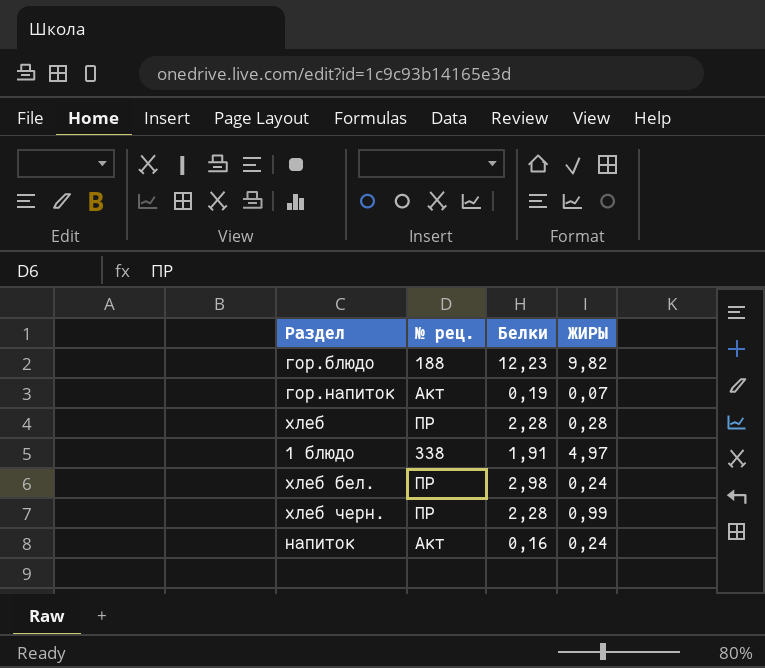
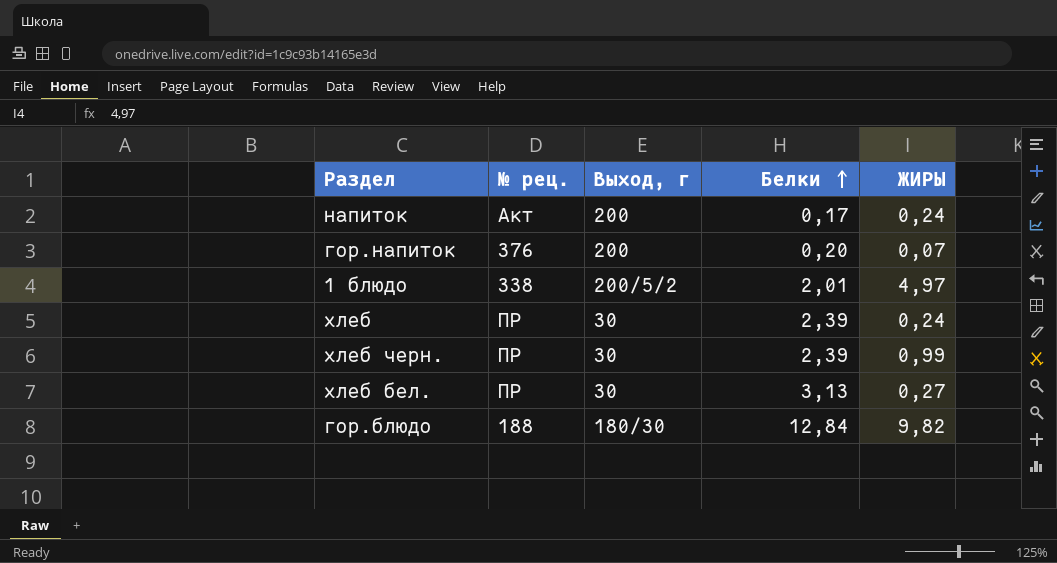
row order: none -> Белки ascending
column Выход, г | position: none -> 3
напиток | Белки: 0,16 -> 0,17
гор.напиток | № рец.: Акт -> 376
гор.напиток | Белки: 0,19 -> 0,20
1 блюдо | Белки: 1,91 -> 2,01
хлеб | Белки: 2,28 -> 2,39
хлеб | ЖИРЫ: 0,28 -> 0,24
хлеб черн. | Белки: 2,28 -> 2,39
хлеб бел. | Белки: 2,98 -> 3,13
хлеб бел. | ЖИРЫ: 0,24 -> 0,27
гор.блюдо | Белки: 12,23 -> 12,84

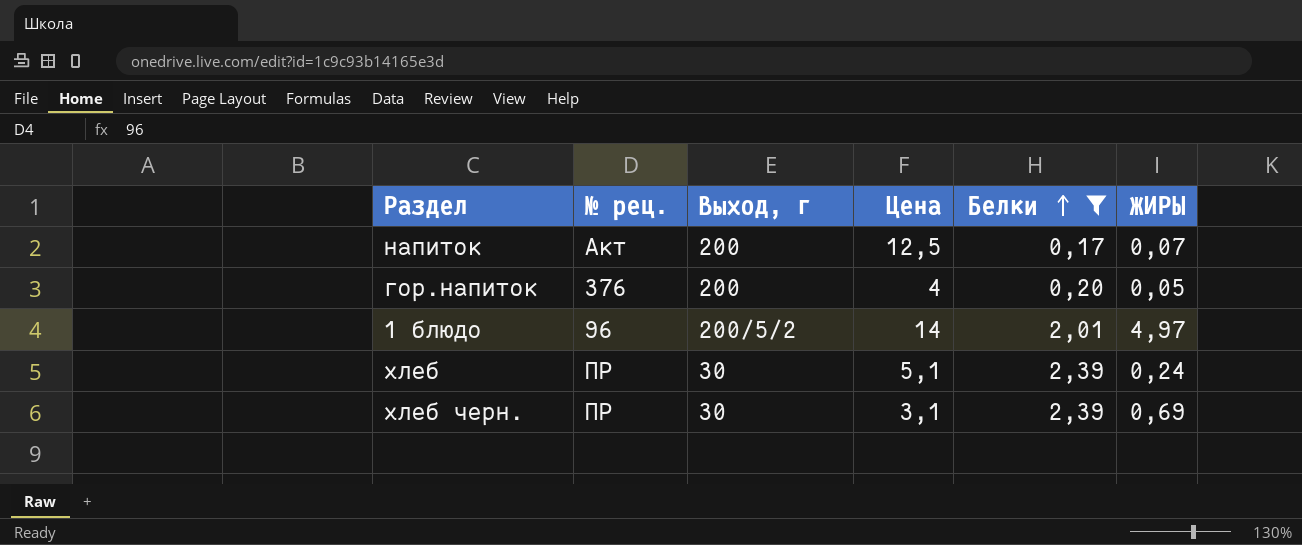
filter: none -> Белки <= 2,39
column Цена | position: none -> 4
напиток | ЖИРЫ: 0,24 -> 0,07
гор.напиток | ЖИРЫ: 0,07 -> 0,05
1 блюдо | № рец.: 338 -> 96
хлеб черн. | ЖИРЫ: 0,99 -> 0,69

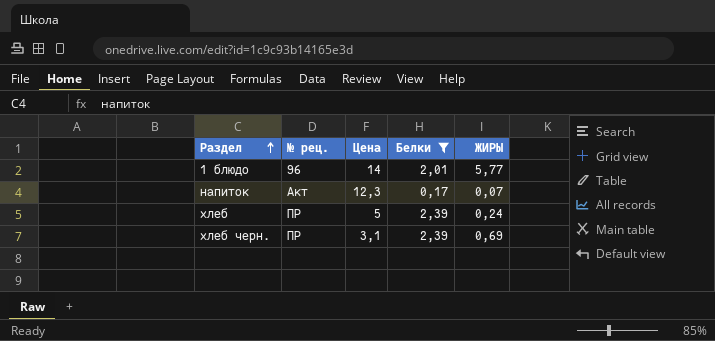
row order: Белки ascending -> Раздел ascending
column Выход, г | position: 3 -> none
row гор.напиток: 376 | 200 | 4 | 0,20 | 0,05 -> none
1 блюдо | ЖИРЫ: 4,97 -> 5,77
напиток | Цена: 12,5 -> 12,3
хлеб | Цена: 5,1 -> 5

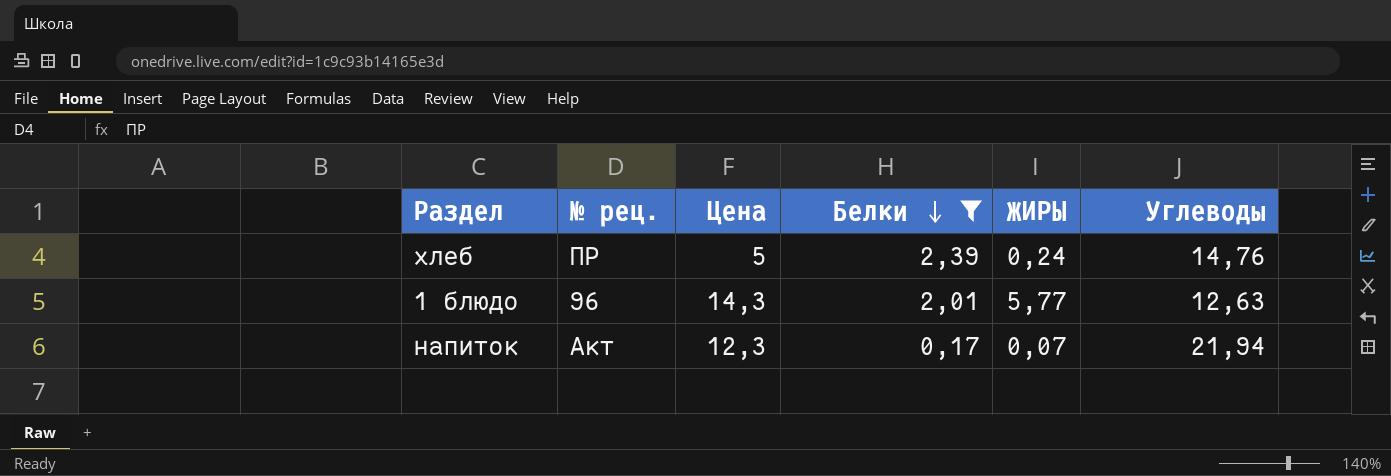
row order: Раздел ascending -> Белки descending
column Углеводы | position: none -> 6
row хлеб черн.: ПР | 3,1 | 2,39 | 0,69 -> none
1 блюдо | Цена: 14 -> 14,3

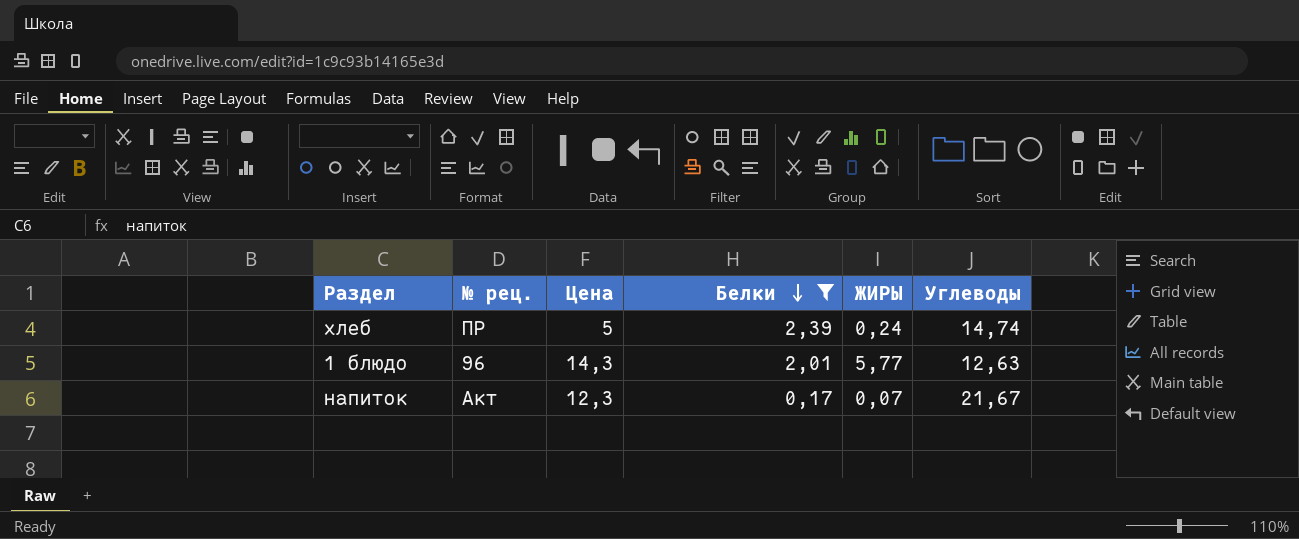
хлеб | Углеводы: 14,76 -> 14,74
напиток | Углеводы: 21,94 -> 21,67

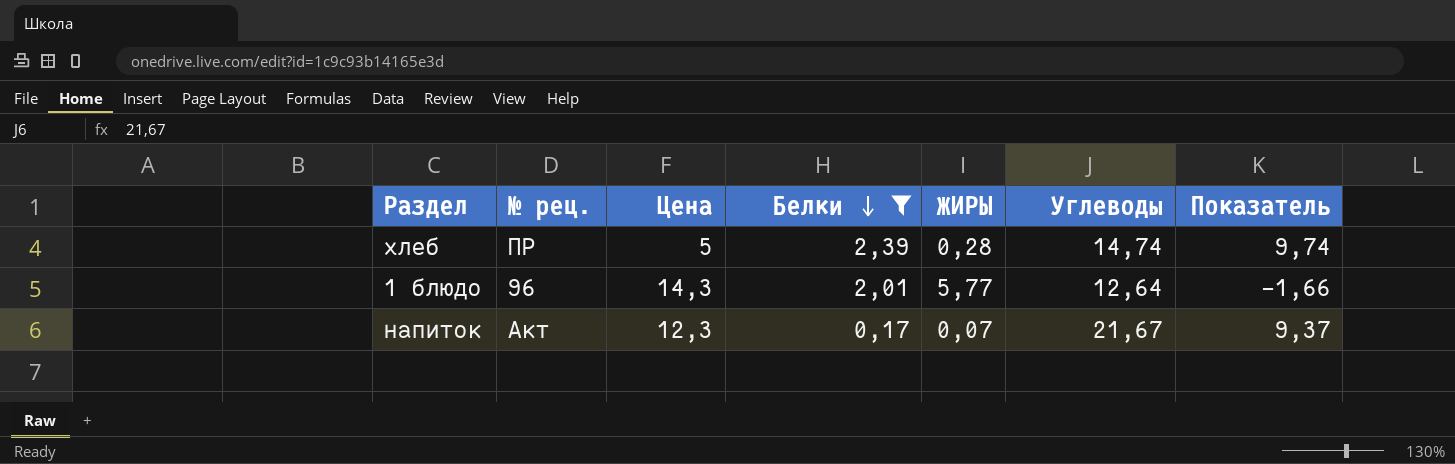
column Показатель | formula: none -> [Углеводы] - [Цена]
хлеб | ЖИРЫ: 0,24 -> 0,28
1 блюдо | Углеводы: 12,63 -> 12,64

